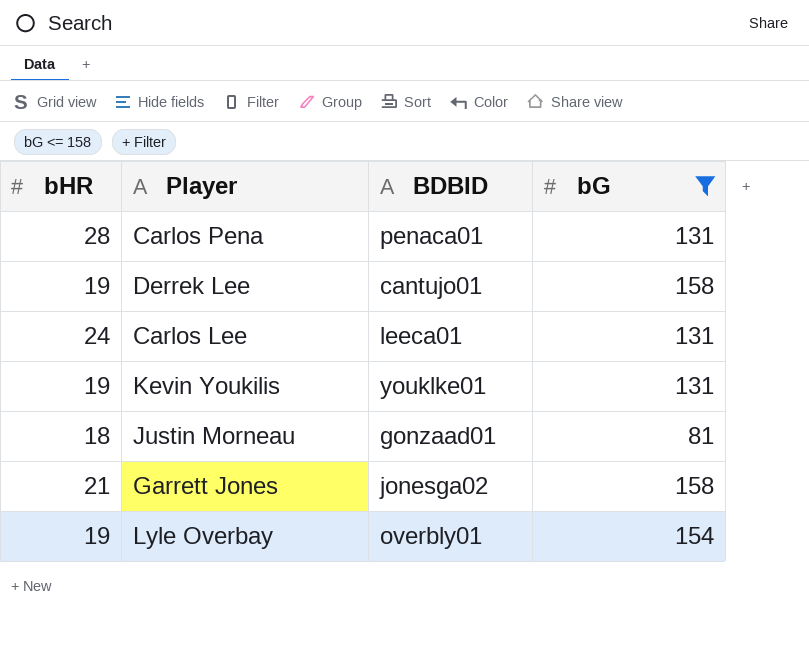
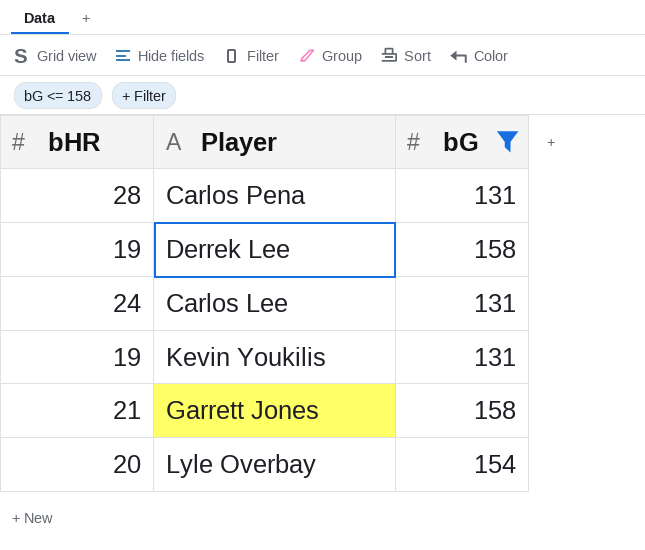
column BDBID | position: 3 -> none
row Justin Morneau: 18 | gonzaad01 | 81 -> none
Lyle Overbay | bHR: 19 -> 20

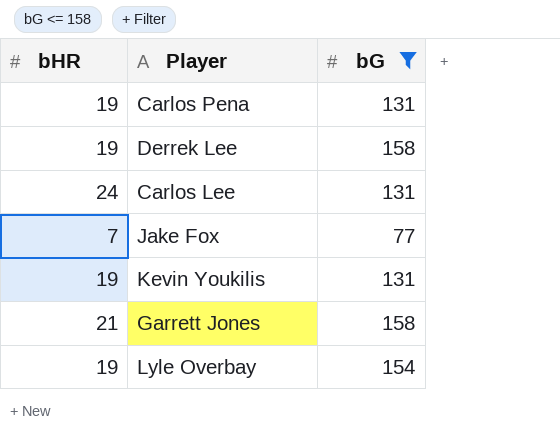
Carlos Pena | bHR: 28 -> 19
row Jake Fox: none -> 7 | 77
Lyle Overbay | bHR: 20 -> 19

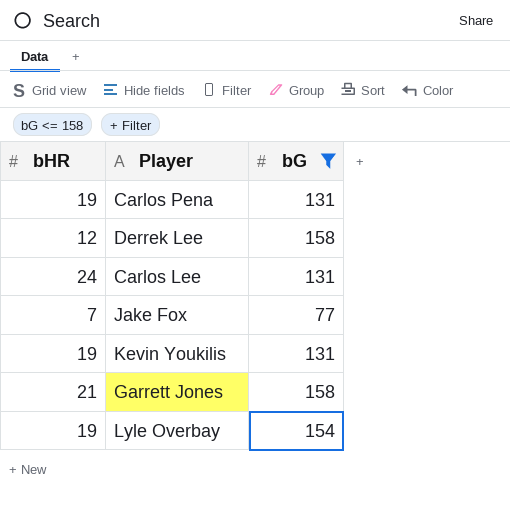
Derrek Lee | bHR: 19 -> 12

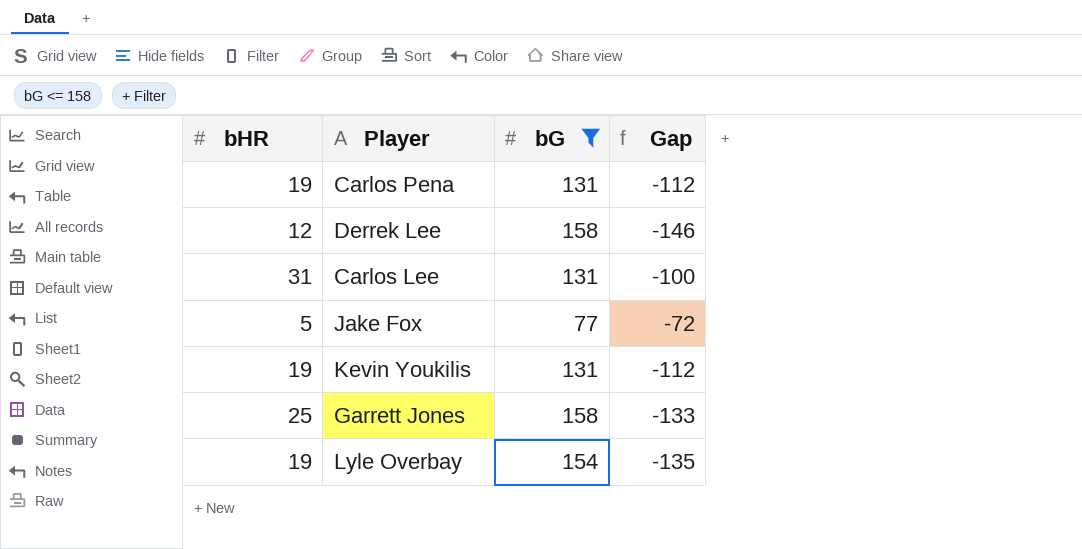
column Gap | formula: none -> [bHR] - [bG]
Carlos Lee | bHR: 24 -> 31
Jake Fox | bHR: 7 -> 5
Garrett Jones | bHR: 21 -> 25

